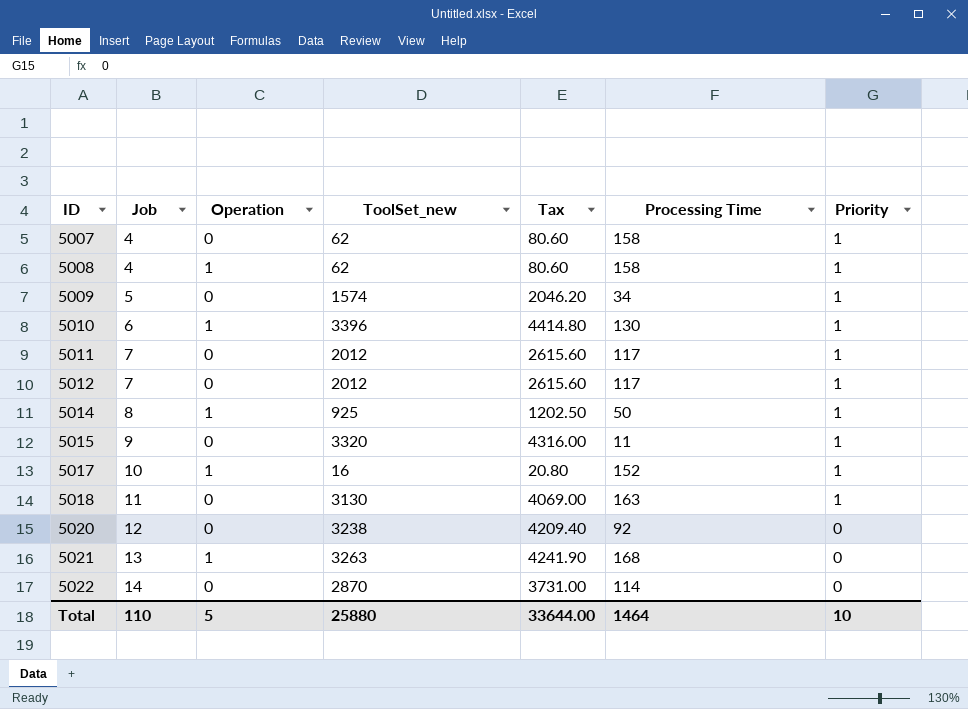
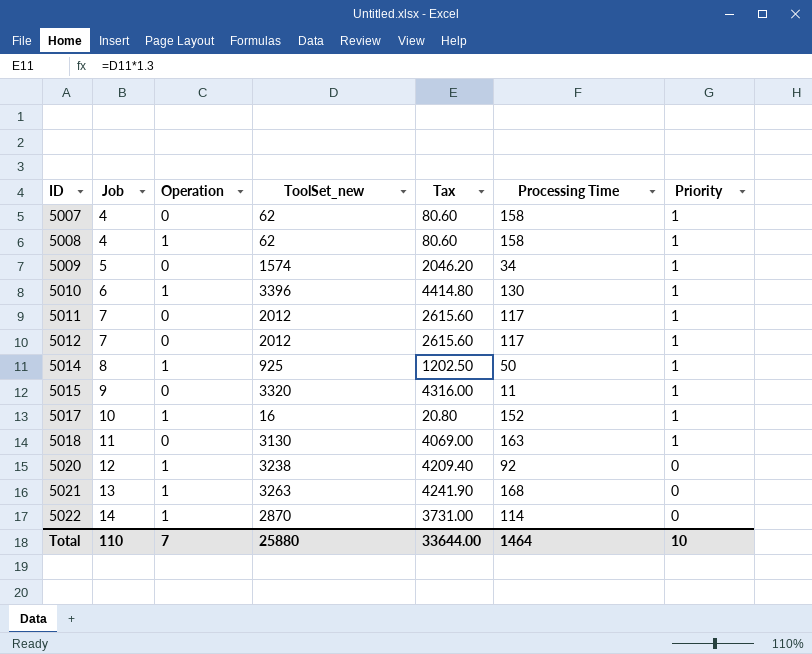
5020 | Operation: 0 -> 1
5022 | Operation: 0 -> 1
Total | Operation: 5 -> 7

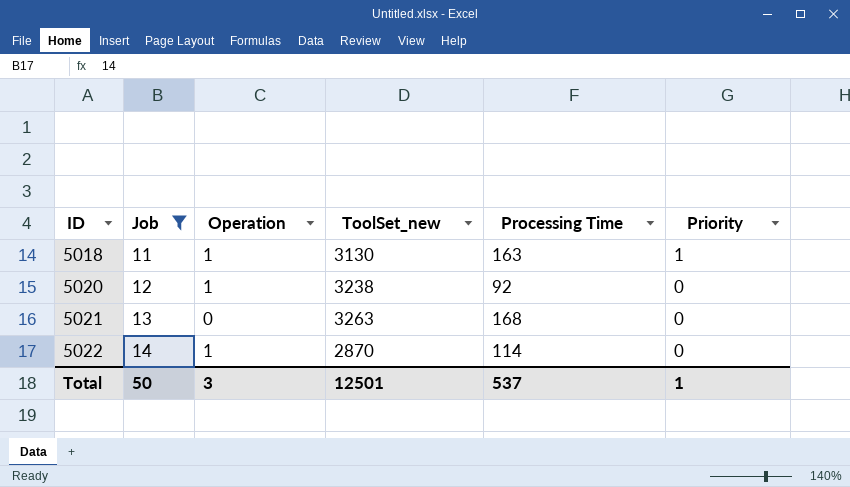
filter: none -> Job >= 11
column Tax | formula: [ToolSet_new] * 1.3 -> none
5018 | Operation: 0 -> 1
5021 | Operation: 1 -> 0
Total | Job: 110 -> 50
Total | Operation: 7 -> 3
Total | ToolSet_new: 25880 -> 12501
Total | Processing Time: 1464 -> 537
Total | Priority: 10 -> 1

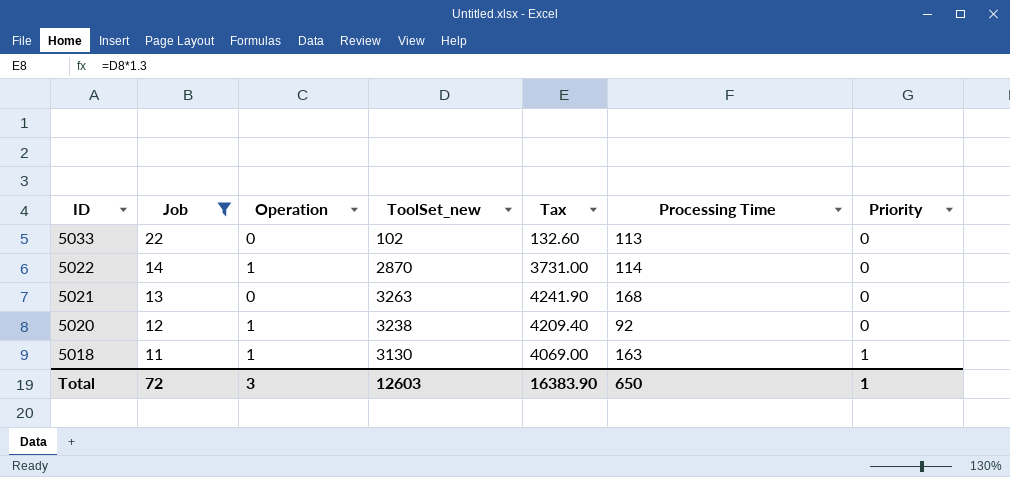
row order: ID ascending -> ID descending
column Tax | formula: none -> [ToolSet_new] * 1.3
row 5033: none -> 22 | 0 | 102 | 132.60 | 113 | 0
Total | Job: 50 -> 72
Total | ToolSet_new: 12501 -> 12603
Total | Processing Time: 537 -> 650

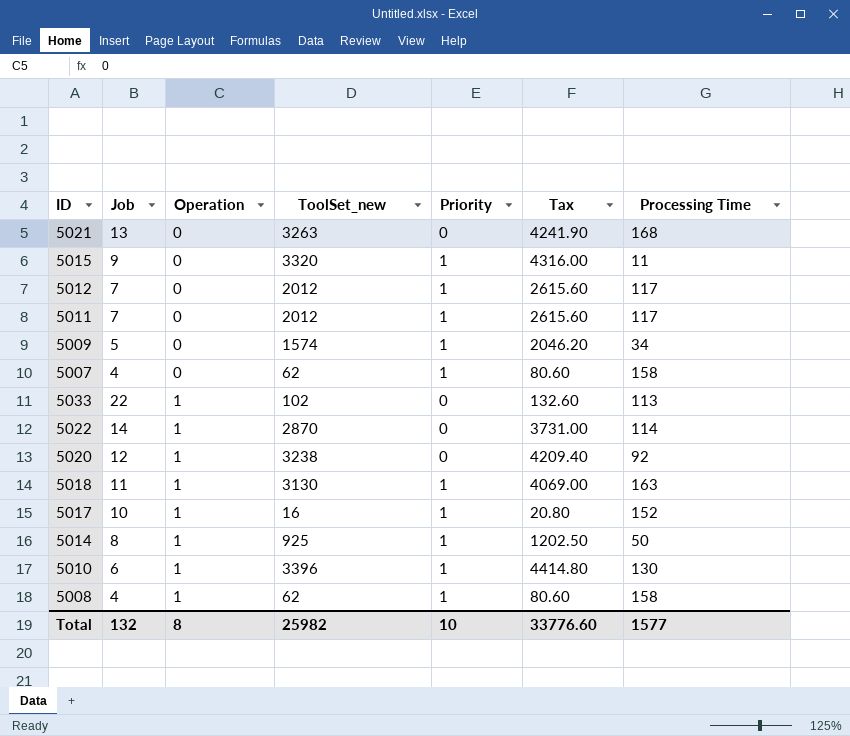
filter: Job >= 11 -> none
row order: ID descending -> Operation ascending
column Priority | position: 7 -> 5
5033 | Operation: 0 -> 1
Total | Job: 72 -> 132
Total | Operation: 3 -> 8
Total | ToolSet_new: 12603 -> 25982
Total | Priority: 1 -> 10
Total | Tax: 16383.90 -> 33776.60
Total | Processing Time: 650 -> 1577

